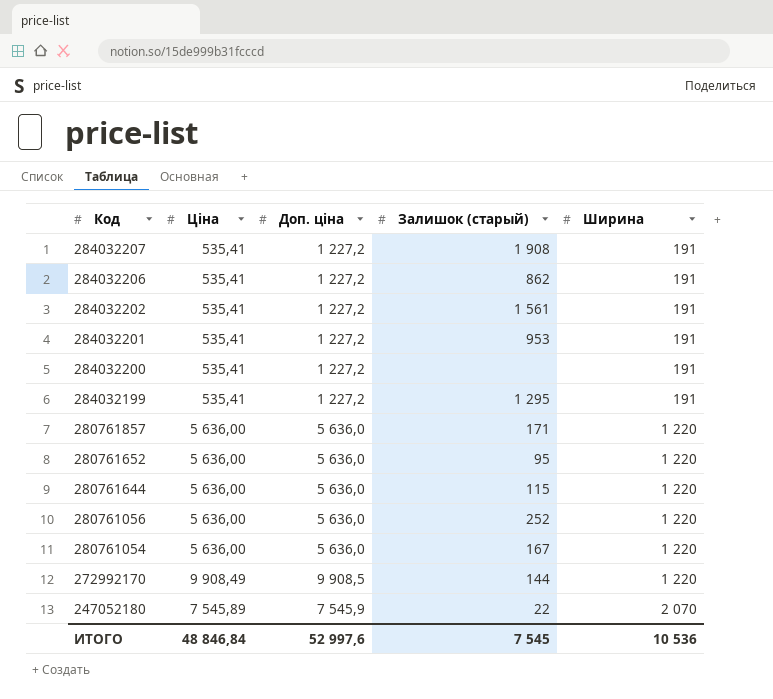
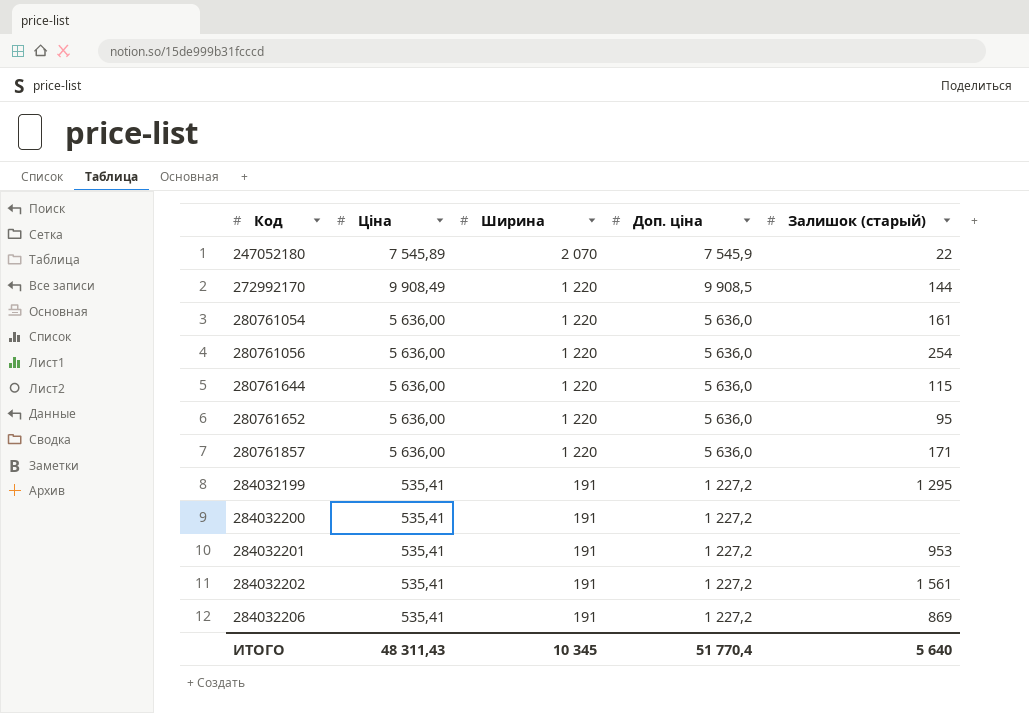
row order: Код descending -> Код ascending
column Ширина | position: 5 -> 3
row 284032207: 535,41 | 1 227,2 | 1 908 | 191 -> none
280761054 | Залишок (старый): 167 -> 161
280761056 | Залишок (старый): 252 -> 254
284032206 | Залишок (старый): 862 -> 869
ИТОГО | Ціна: 48 846,84 -> 48 311,43
ИТОГО | Ширина: 10 536 -> 10 345
ИТОГО | Доп. ціна: 52 997,6 -> 51 770,4
ИТОГО | Залишок (старый): 7 545 -> 5 640

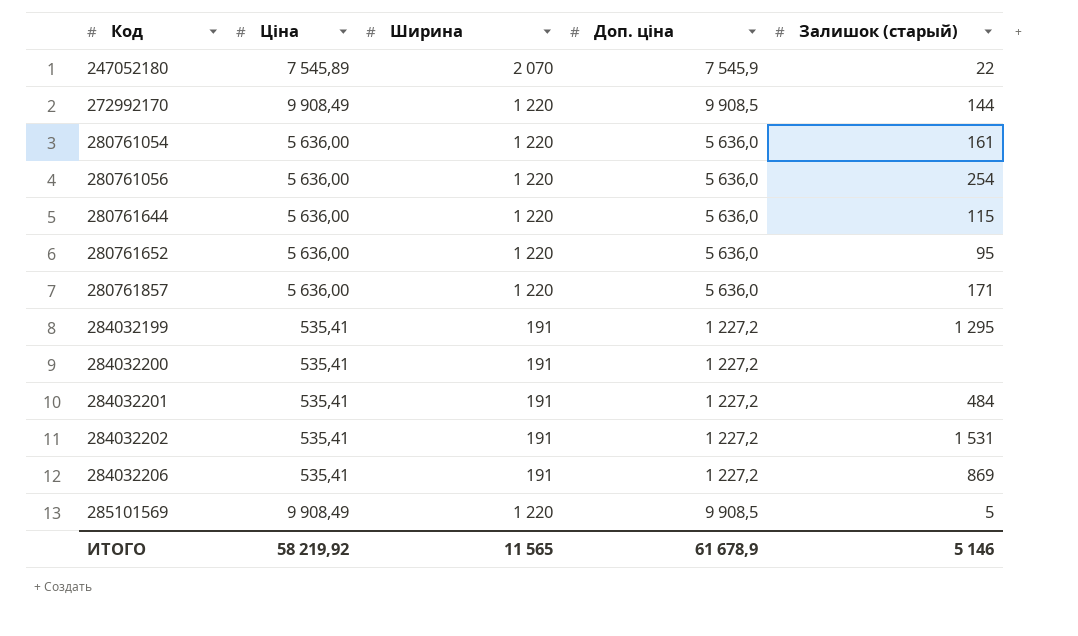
284032201 | Залишок (старый): 953 -> 484
284032202 | Залишок (старый): 1 561 -> 1 531
row 285101569: none -> 9 908,49 | 1 220 | 9 908,5 | 5
ИТОГО | Ціна: 48 311,43 -> 58 219,92
ИТОГО | Ширина: 10 345 -> 11 565
ИТОГО | Доп. ціна: 51 770,4 -> 61 678,9
ИТОГО | Залишок (старый): 5 640 -> 5 146

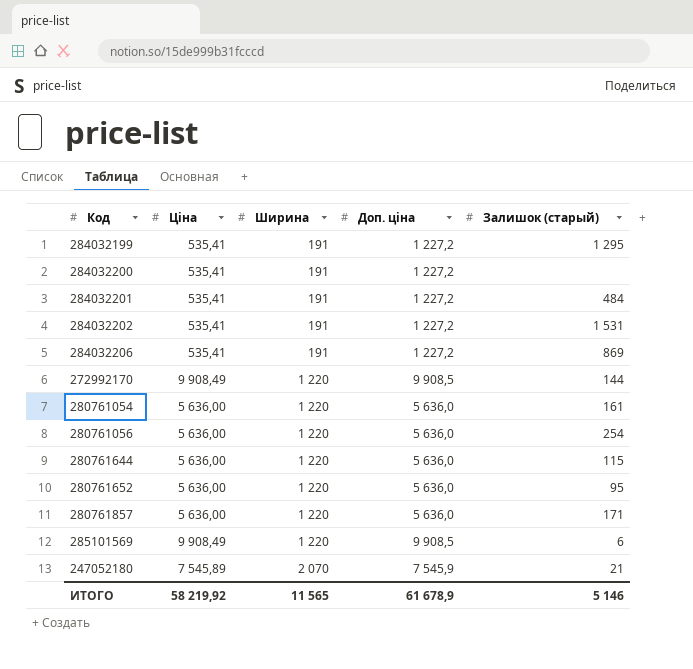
row order: Код ascending -> Ширина ascending
285101569 | Залишок (старый): 5 -> 6
247052180 | Залишок (старый): 22 -> 21

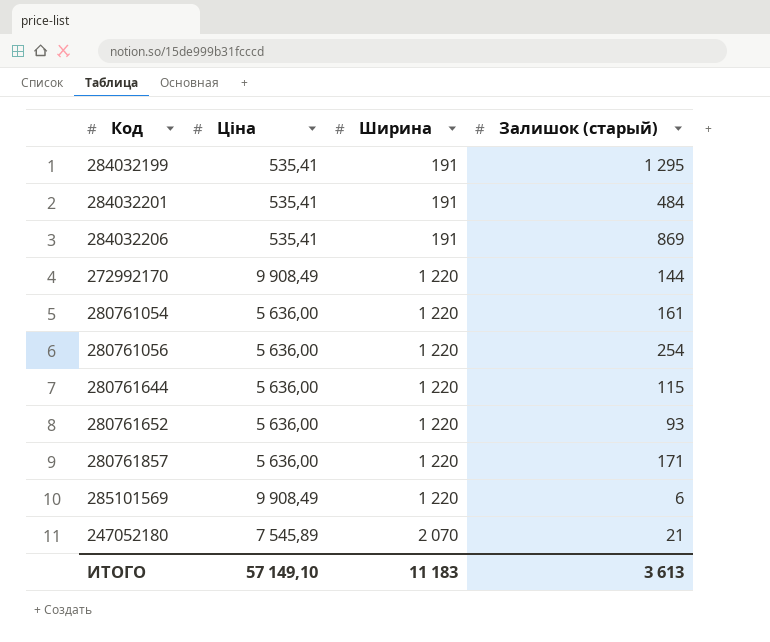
column Доп. ціна | position: 4 -> none
row 284032200: 535,41 | 191 | 1 227,2 | none -> none
row 284032202: 535,41 | 191 | 1 227,2 | 1 531 -> none
280761652 | Залишок (старый): 95 -> 93
ИТОГО | Ціна: 58 219,92 -> 57 149,10
ИТОГО | Ширина: 11 565 -> 11 183
ИТОГО | Залишок (старый): 5 146 -> 3 613

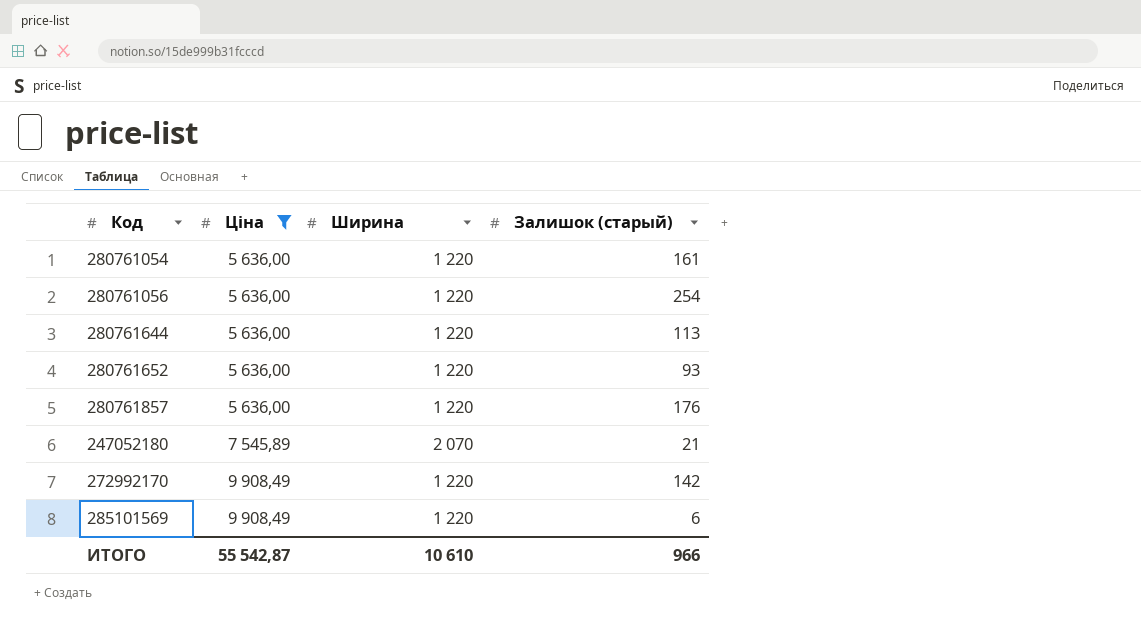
filter: none -> Ціна != 535,41
row order: Ширина ascending -> Ціна ascending
280761644 | Залишок (старый): 115 -> 113
280761857 | Залишок (старый): 171 -> 176
272992170 | Залишок (старый): 144 -> 142
ИТОГО | Ціна: 57 149,10 -> 55 542,87
ИТОГО | Ширина: 11 183 -> 10 610
ИТОГО | Залишок (старый): 3 613 -> 966

